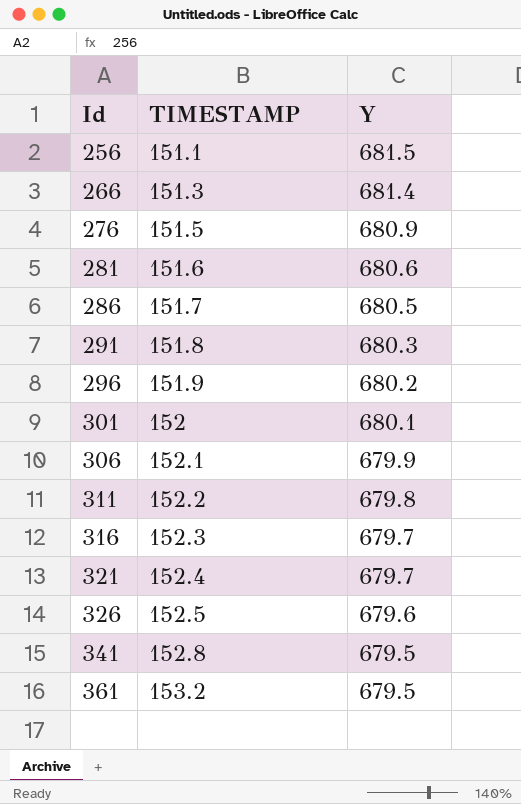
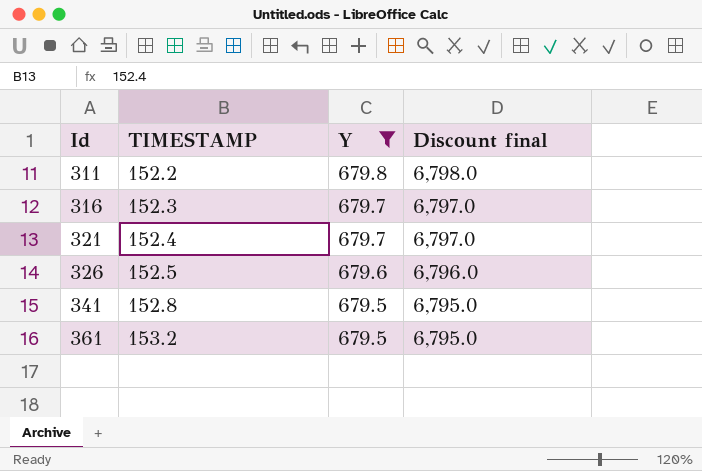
filter: none -> Y <= 679.8
column Discount final | formula: none -> [Y] * 10

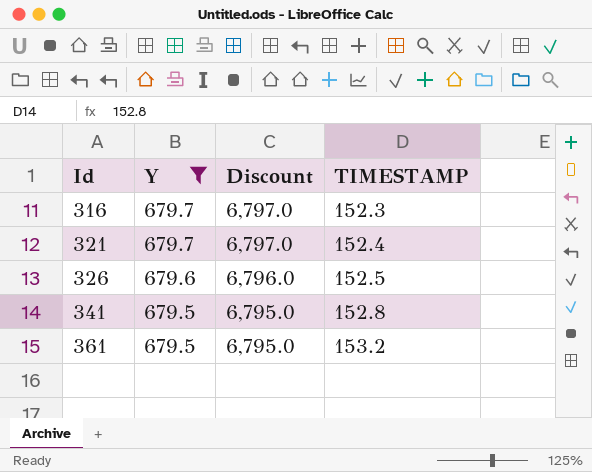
column name: Discount final -> Discount
column TIMESTAMP | position: 2 -> 4
row 311: 152.2 | 679.8 | 6,798.0 -> none

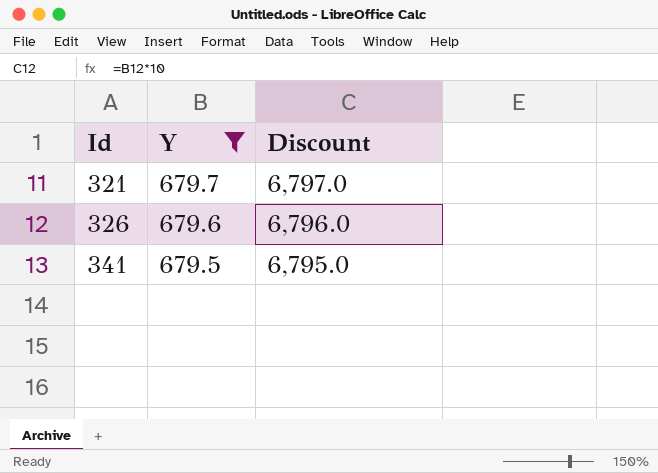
column TIMESTAMP | position: 4 -> none
row 316: 679.7 | 6,797.0 | 152.3 -> none
row 361: 679.5 | 6,795.0 | 153.2 -> none

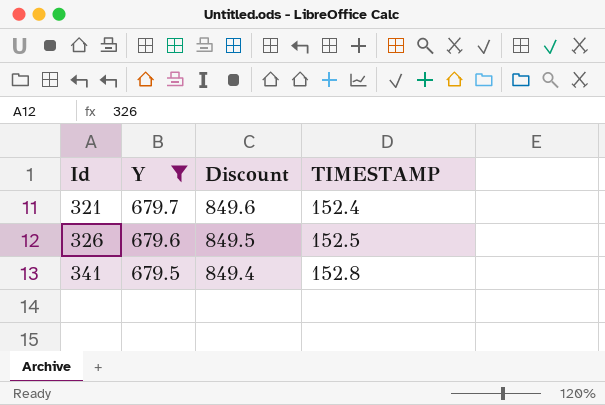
column Discount | formula: [Y] * 10 -> [Y] * 1.25
column TIMESTAMP | position: none -> 4

